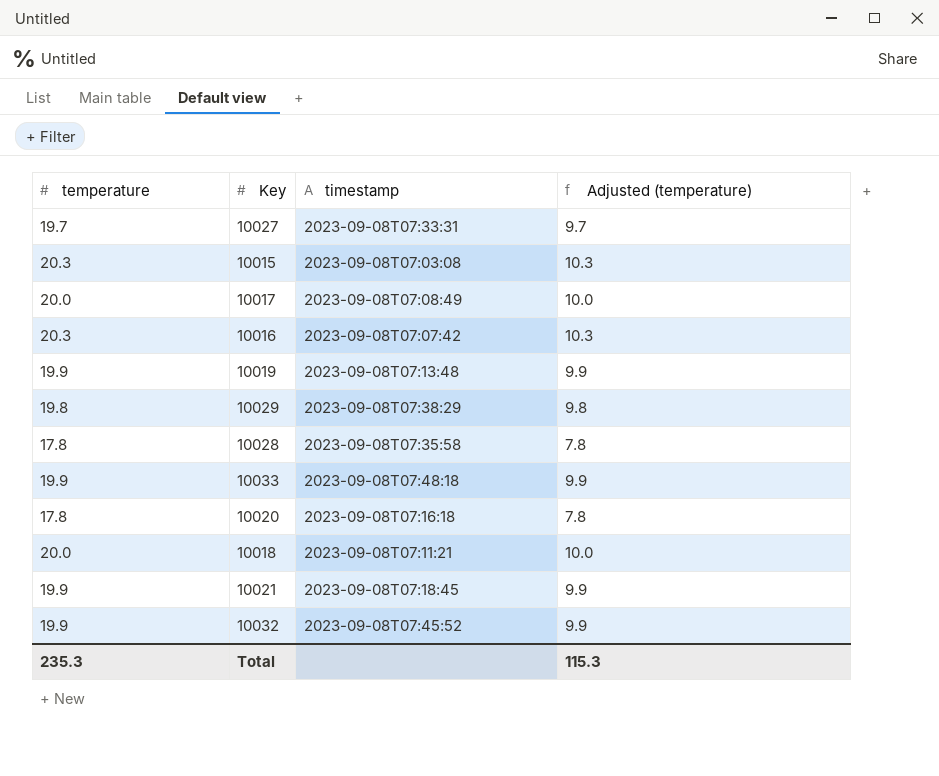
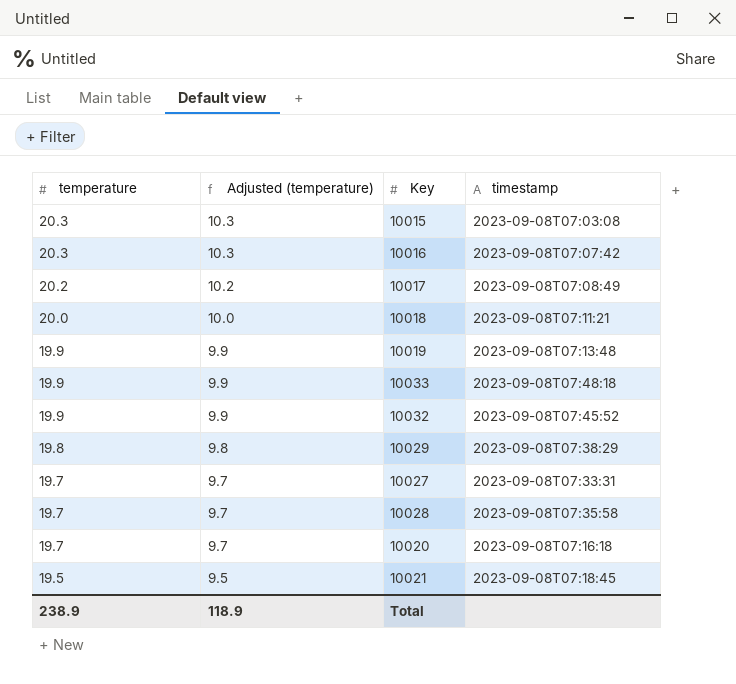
row order: none -> temperature descending
column Adjusted (temperature) | position: 4 -> 2
10017 | temperature: 20.0 -> 20.2
10017 | Adjusted (temperature): 10.0 -> 10.2
10028 | temperature: 17.8 -> 19.7
10028 | Adjusted (temperature): 7.8 -> 9.7
10020 | temperature: 17.8 -> 19.7
10020 | Adjusted (temperature): 7.8 -> 9.7
10021 | temperature: 19.9 -> 19.5
10021 | Adjusted (temperature): 9.9 -> 9.5
Total | temperature: 235.3 -> 238.9
Total | Adjusted (temperature): 115.3 -> 118.9

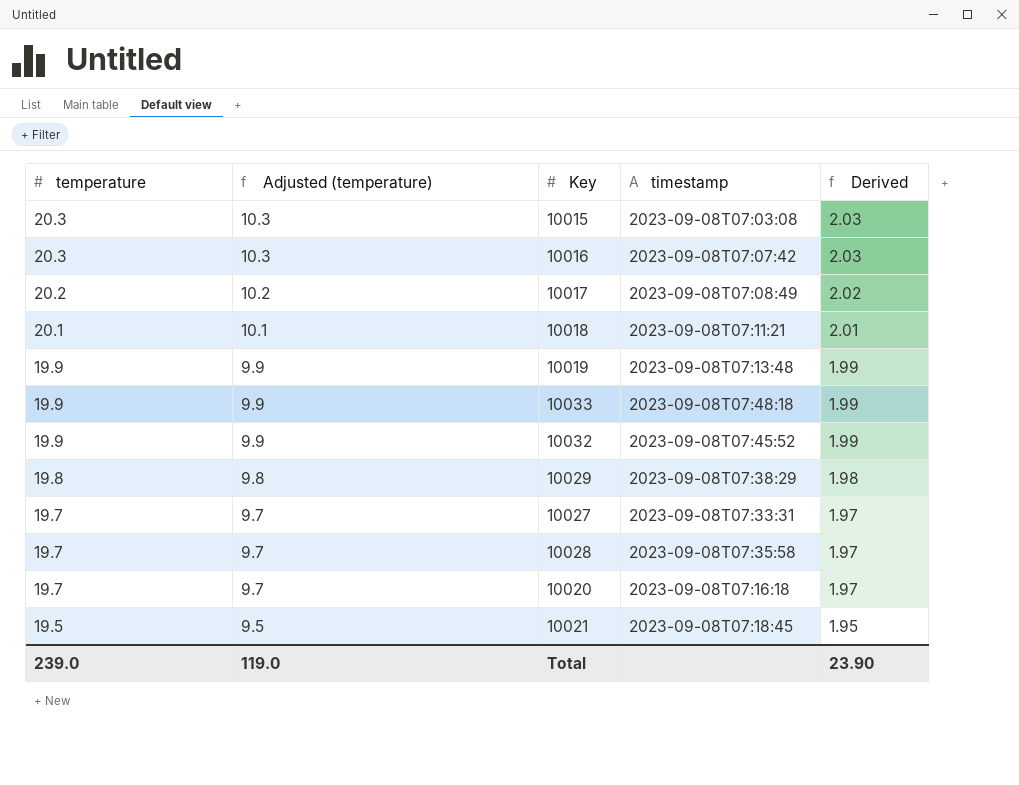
column Derived | formula: none -> [temperature] * 0.1
10018 | temperature: 20.0 -> 20.1
10018 | Adjusted (temperature): 10.0 -> 10.1
Total | temperature: 238.9 -> 239.0
Total | Adjusted (temperature): 118.9 -> 119.0

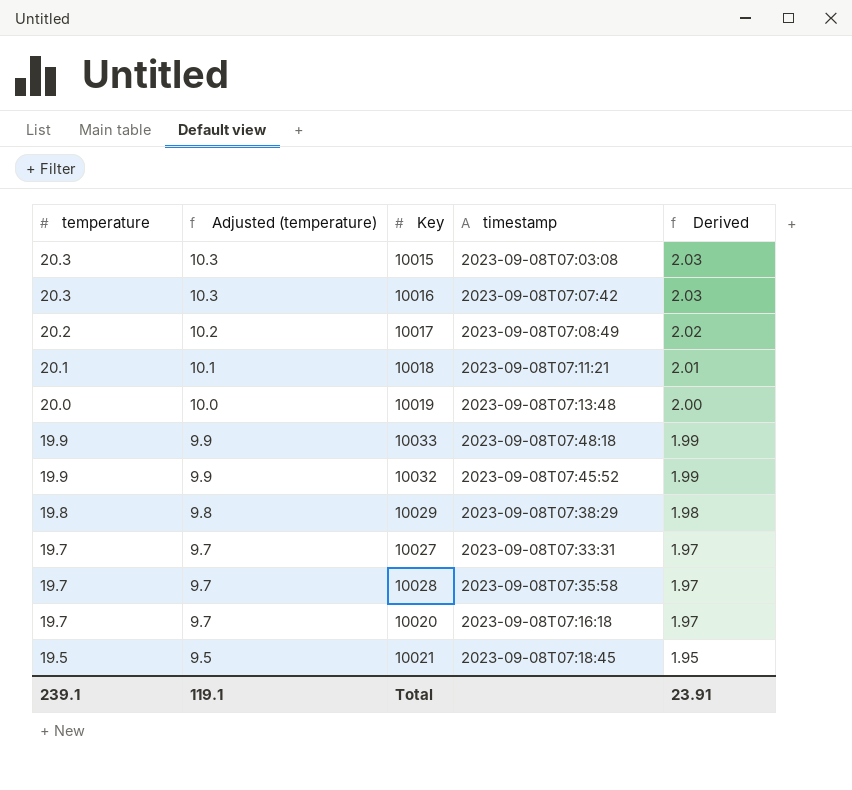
10019 | temperature: 19.9 -> 20.0
10019 | Adjusted (temperature): 9.9 -> 10.0
10019 | Derived: 1.99 -> 2.00
Total | temperature: 239.0 -> 239.1
Total | Adjusted (temperature): 119.0 -> 119.1
Total | Derived: 23.90 -> 23.91

